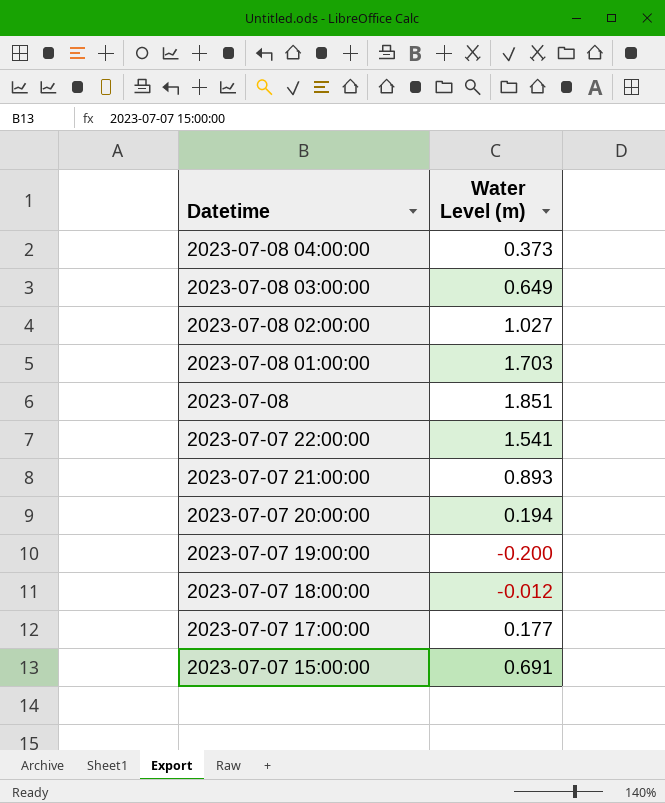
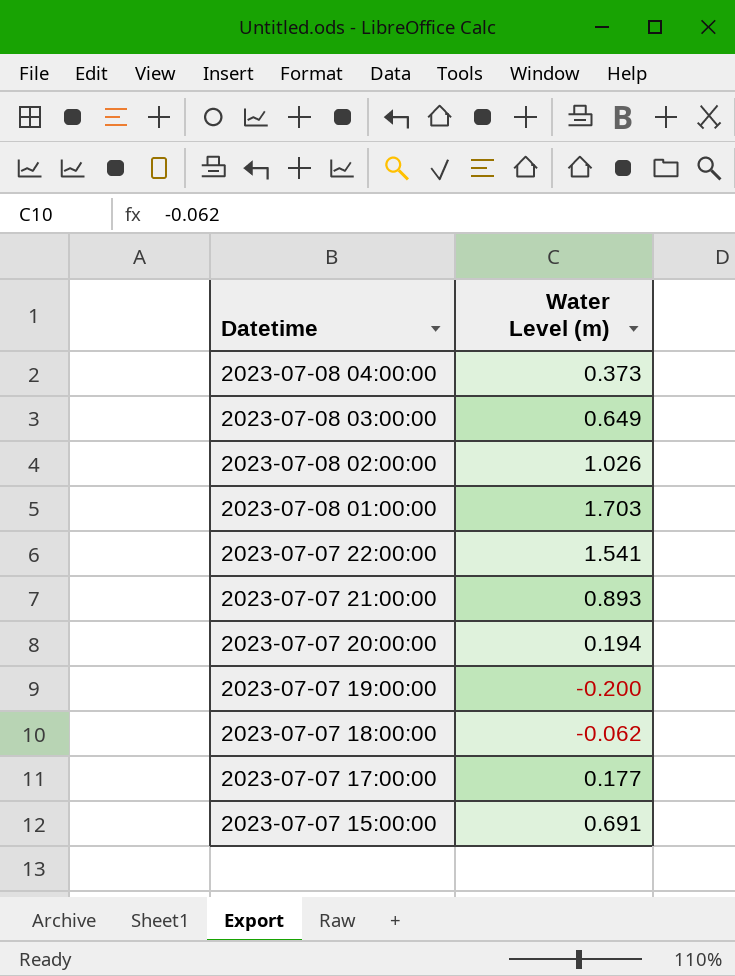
row 2023-07-08: 1.851 -> none
2023-07-08 02:00:00 | Water Level (m): 1.027 -> 1.026
2023-07-07 18:00:00 | Water Level (m): -0.012 -> -0.062

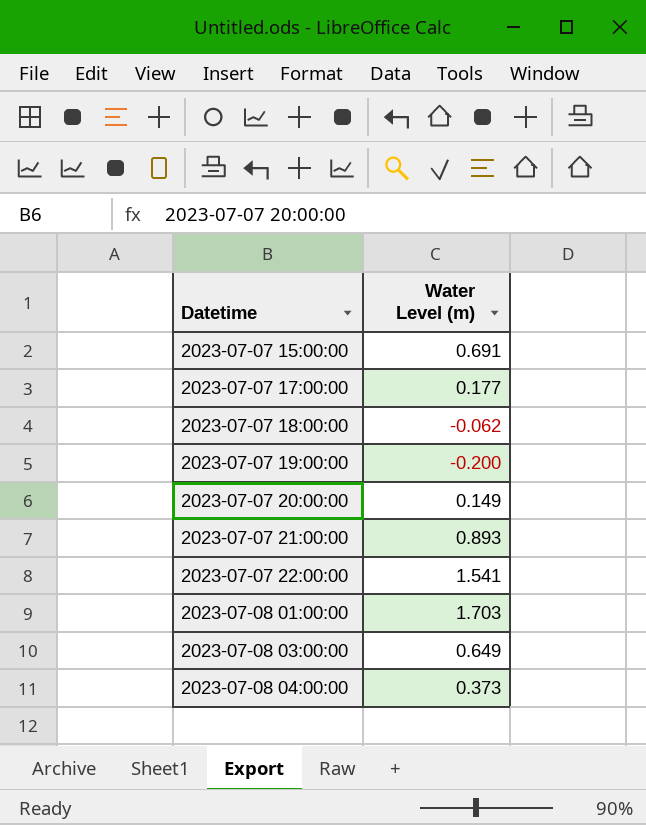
row order: Datetime descending -> Datetime ascending
row 2023-07-08 02:00:00: 1.026 -> none
2023-07-07 20:00:00 | Water Level (m): 0.194 -> 0.149

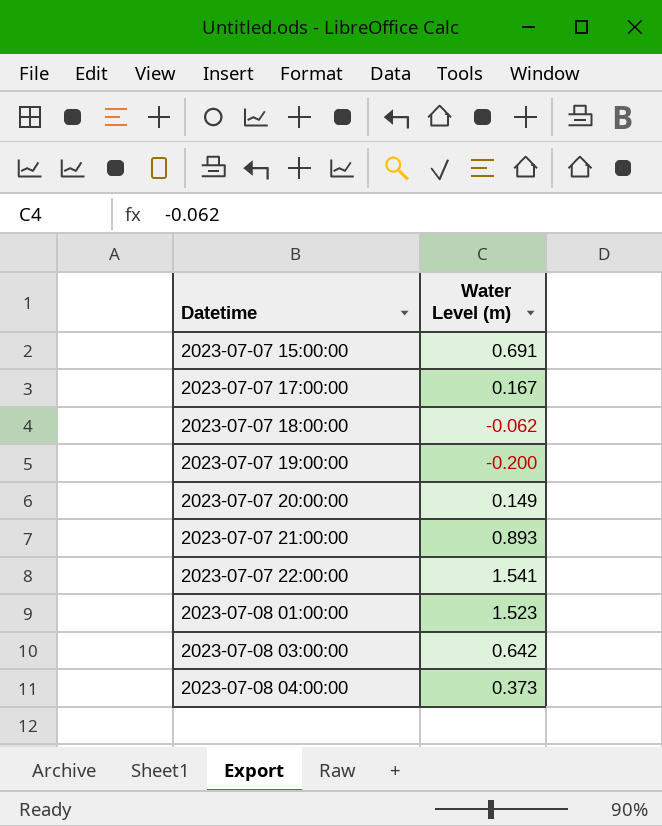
2023-07-07 17:00:00 | Water Level (m): 0.177 -> 0.167
2023-07-08 01:00:00 | Water Level (m): 1.703 -> 1.523
2023-07-08 03:00:00 | Water Level (m): 0.649 -> 0.642

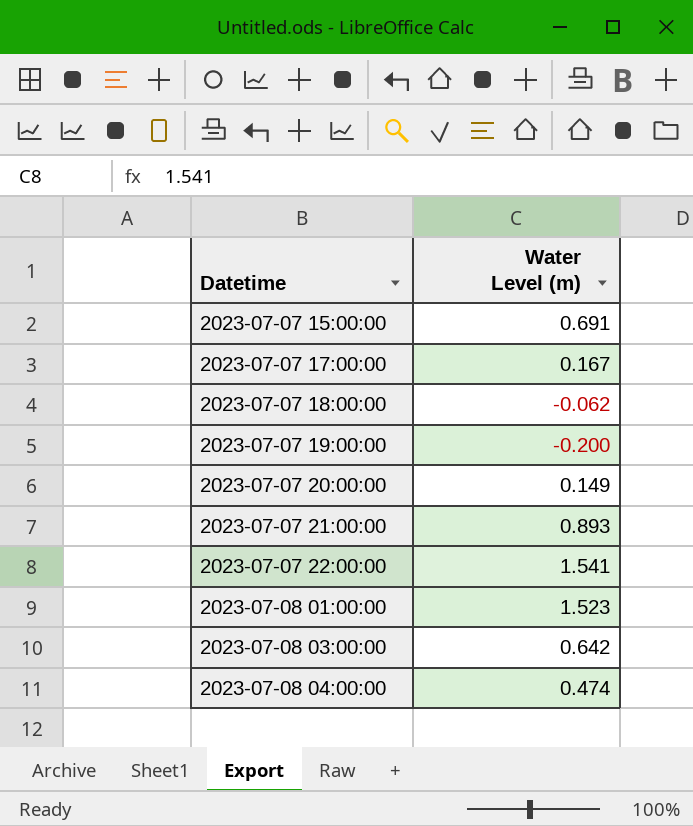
2023-07-08 04:00:00 | Water Level (m): 0.373 -> 0.474

